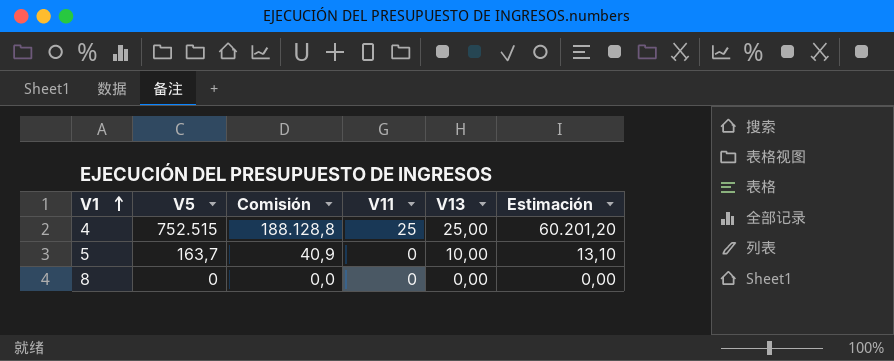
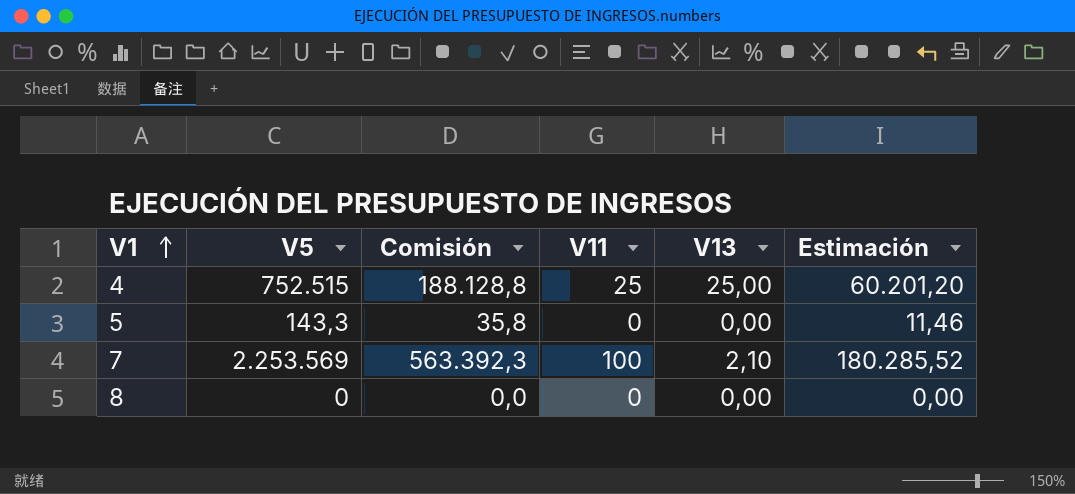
5 | V5: 163,7 -> 143,3
5 | Comisión: 40,9 -> 35,8
5 | V13: 10,00 -> 0,00
5 | Estimación: 13,10 -> 11,46
row 7: none -> 2.253.569 | 563.392,3 | 100 | 2,10 | 180.285,52

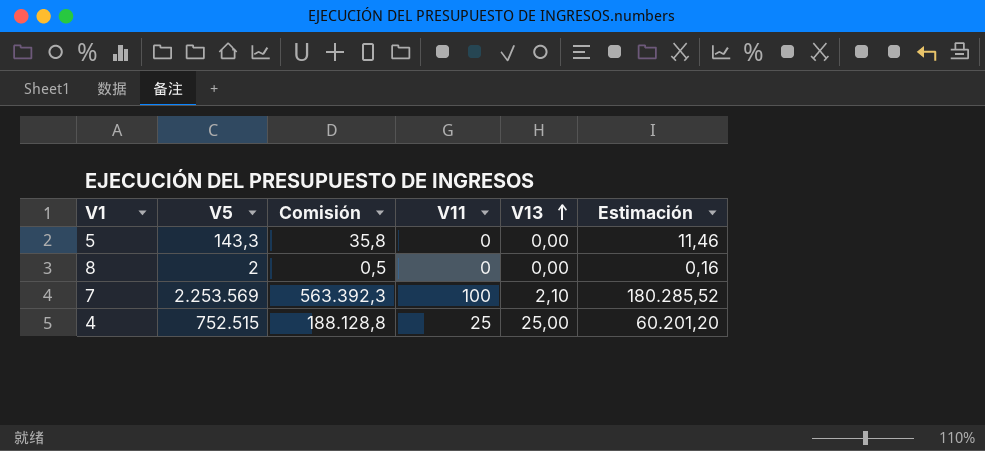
row order: V1 ascending -> V13 ascending
8 | V5: 0 -> 2
8 | Comisión: 0,0 -> 0,5
8 | Estimación: 0,00 -> 0,16

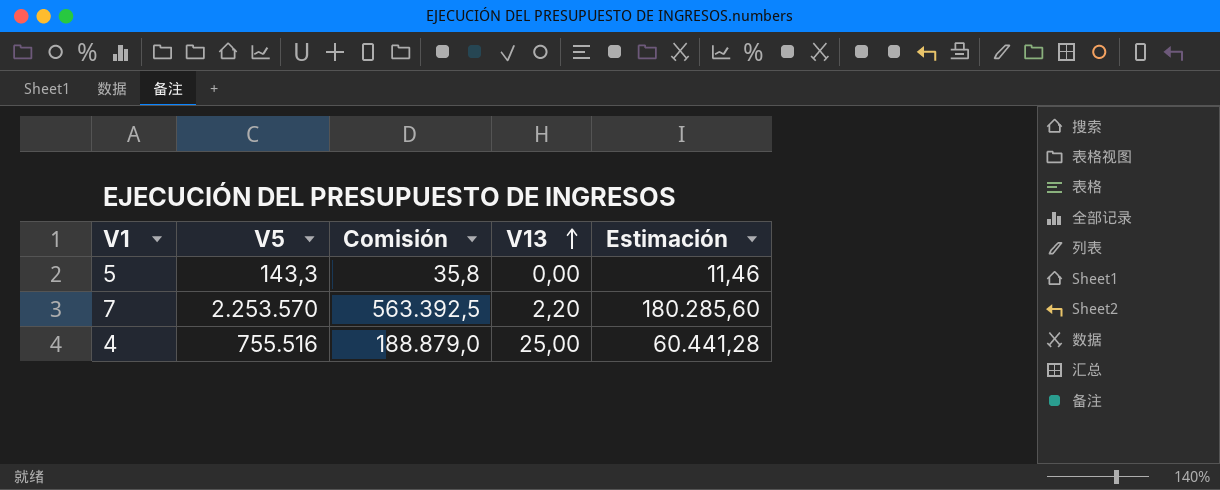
column V11 | position: 4 -> none
row 8: 2 | 0,5 | 0 | 0,00 | 0,16 -> none
7 | V5: 2.253.569 -> 2.253.570
7 | Comisión: 563.392,3 -> 563.392,5
7 | V13: 2,10 -> 2,20
7 | Estimación: 180.285,52 -> 180.285,60
4 | V5: 752.515 -> 755.516
4 | Comisión: 188.128,8 -> 188.879,0
4 | Estimación: 60.201,20 -> 60.441,28

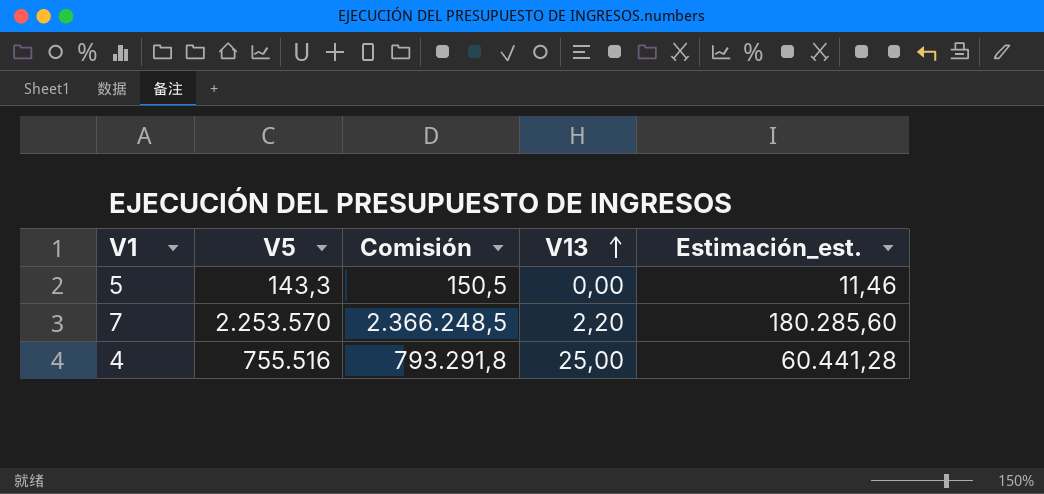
column Comisión | formula: [V5] * 0,25 -> [V5] * 1,05
column name: Estimación -> Estimación_est.

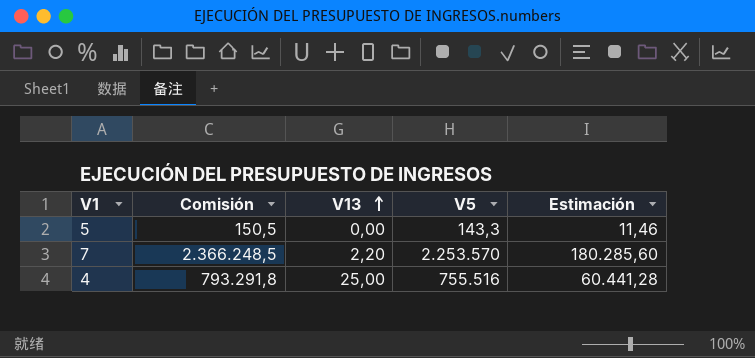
column V5 | position: 2 -> 4
column name: Estimación_est. -> Estimación

